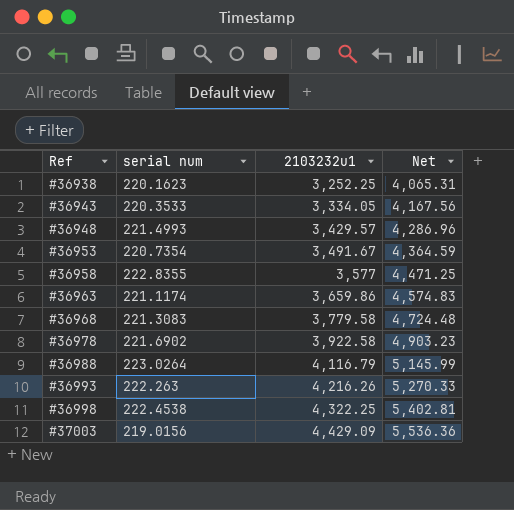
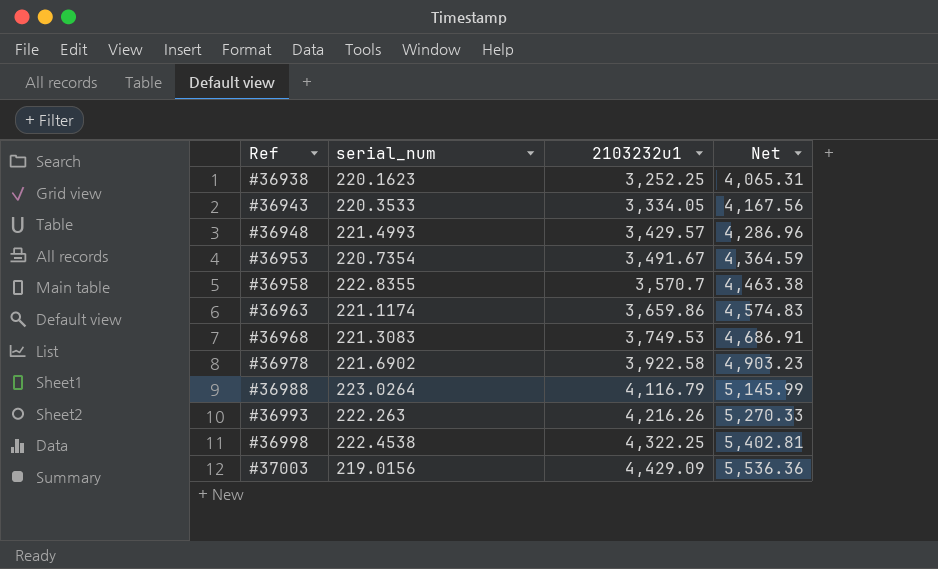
column name: serial num -> serial_num
#36958 | 2103232u1: 3,577 -> 3,570.7
#36958 | Net: 4,471.25 -> 4,463.38
#36968 | 2103232u1: 3,779.58 -> 3,749.53
#36968 | Net: 4,724.48 -> 4,686.91

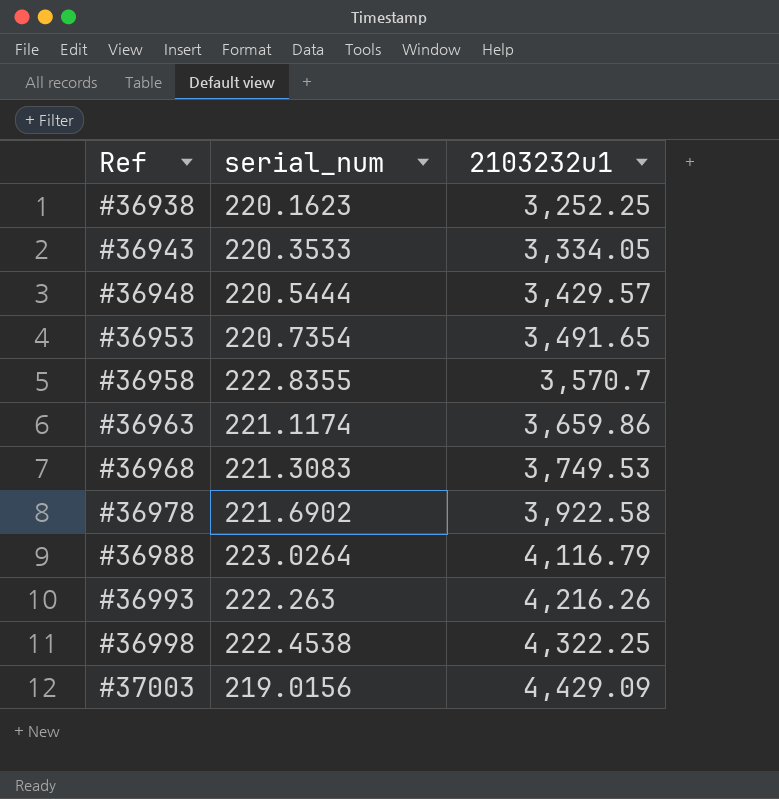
column Net | formula: [2103232u1] * 1.25 -> none
#36948 | serial_num: 221.4993 -> 220.5444
#36953 | 2103232u1: 3,491.67 -> 3,491.65

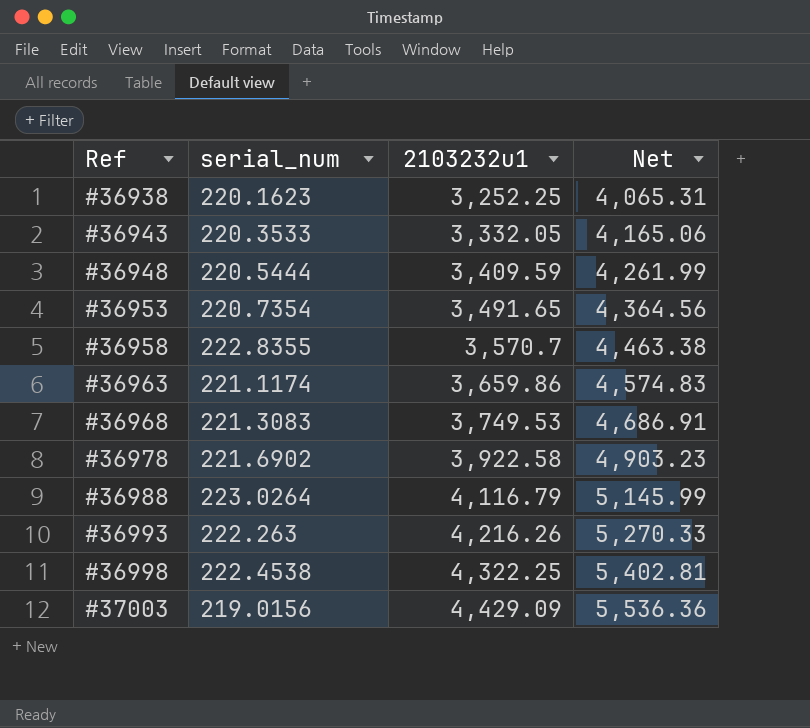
column Net | formula: none -> [2103232u1] * 1.25
#36943 | 2103232u1: 3,334.05 -> 3,332.05
#36948 | 2103232u1: 3,429.57 -> 3,409.59

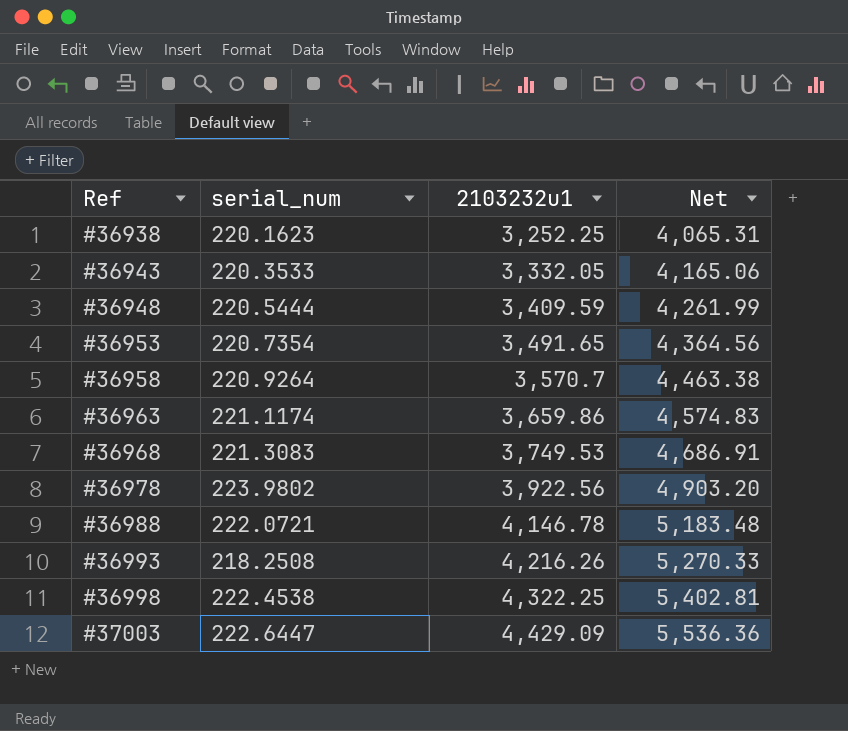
#36958 | serial_num: 222.8355 -> 220.9264
#36978 | serial_num: 221.6902 -> 223.9802
#36978 | 2103232u1: 3,922.58 -> 3,922.56
#36978 | Net: 4,903.23 -> 4,903.20
#36988 | serial_num: 223.0264 -> 222.0721
#36988 | 2103232u1: 4,116.79 -> 4,146.78
#36988 | Net: 5,145.99 -> 5,183.48
#36993 | serial_num: 222.263 -> 218.2508
#37003 | serial_num: 219.0156 -> 222.6447

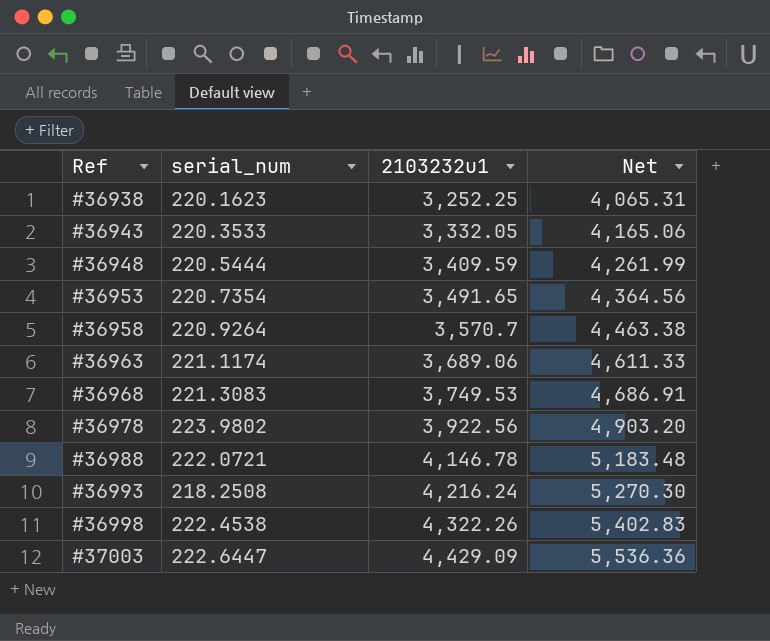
#36963 | 2103232u1: 3,659.86 -> 3,689.06
#36963 | Net: 4,574.83 -> 4,611.33
#36993 | 2103232u1: 4,216.26 -> 4,216.24
#36993 | Net: 5,270.33 -> 5,270.30
#36998 | 2103232u1: 4,322.25 -> 4,322.26
#36998 | Net: 5,402.81 -> 5,402.83

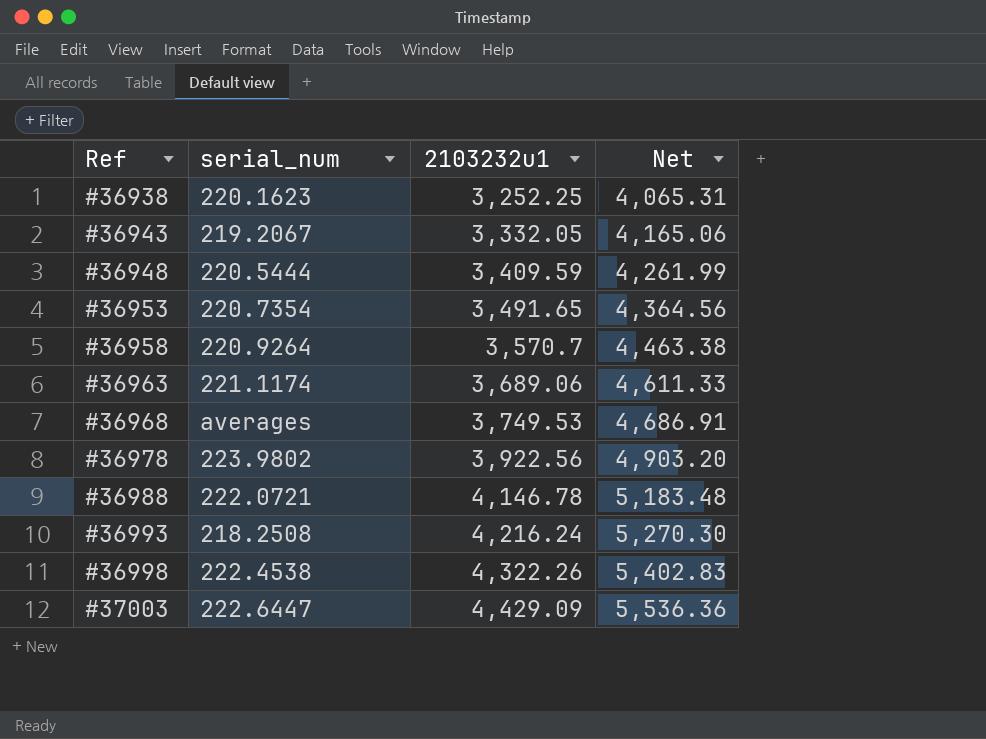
#36943 | serial_num: 220.3533 -> 219.2067
#36968 | serial_num: 221.3083 -> averages

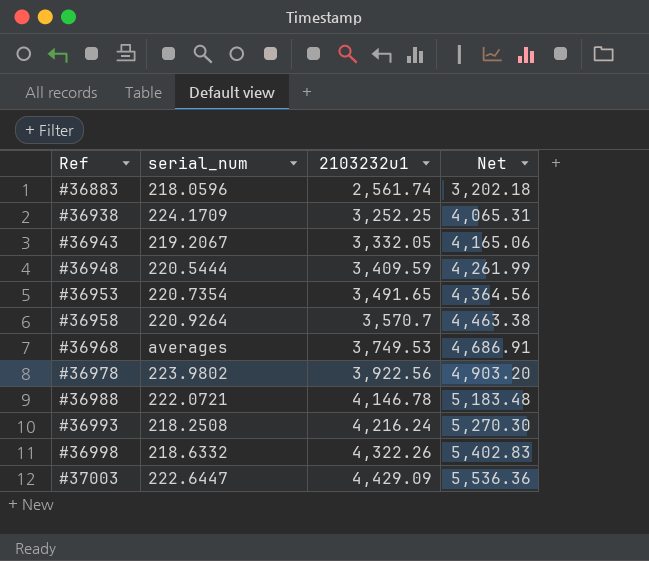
row #36963: 221.1174 | 3,689.06 | 4,611.33 -> none
row #36883: none -> 218.0596 | 2,561.74 | 3,202.18
#36938 | serial_num: 220.1623 -> 224.1709
#36998 | serial_num: 222.4538 -> 218.6332

